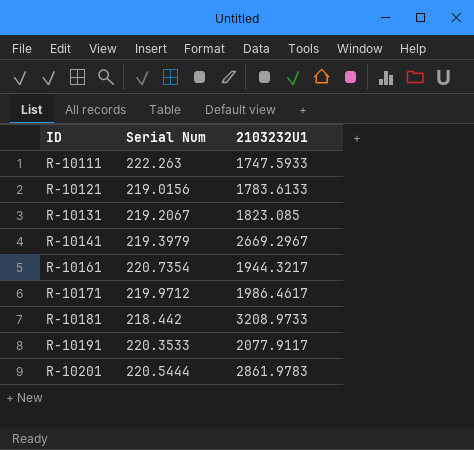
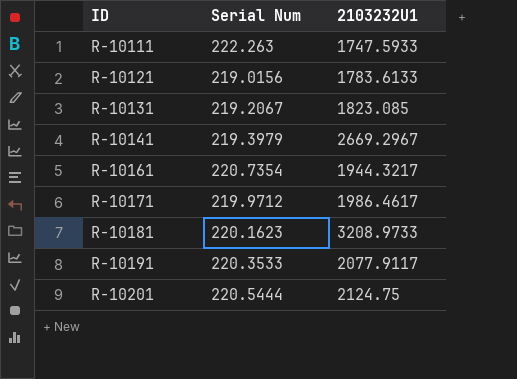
R-10181 | Serial Num: 218.442 -> 220.1623
R-10201 | 2103232U1: 2861.9783 -> 2124.75

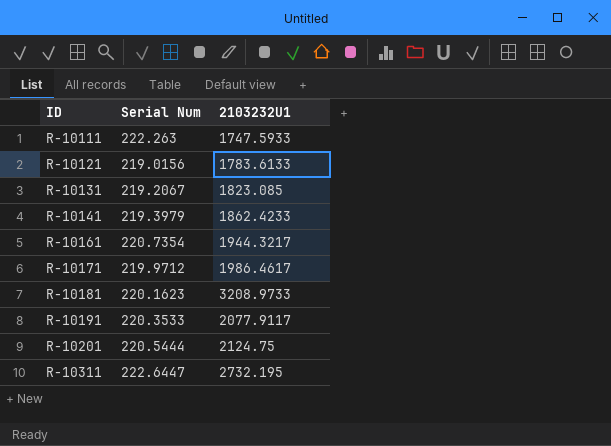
R-10141 | 2103232U1: 2669.2967 -> 1862.4233
row R-10311: none -> 222.6447 | 2732.195

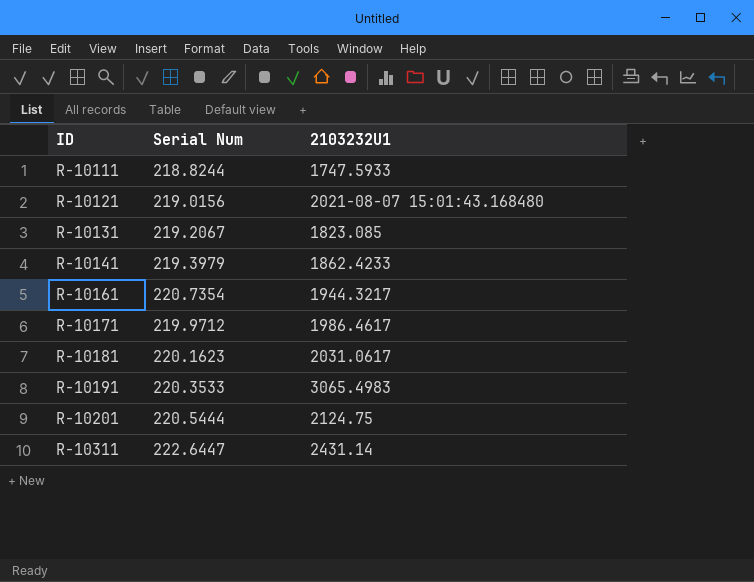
R-10111 | Serial Num: 222.263 -> 218.8244
R-10121 | 2103232U1: 1783.6133 -> 2021-08-07 15:01:43.168480
R-10181 | 2103232U1: 3208.9733 -> 2031.0617
R-10191 | 2103232U1: 2077.9117 -> 3065.4983
R-10311 | 2103232U1: 2732.195 -> 2431.14

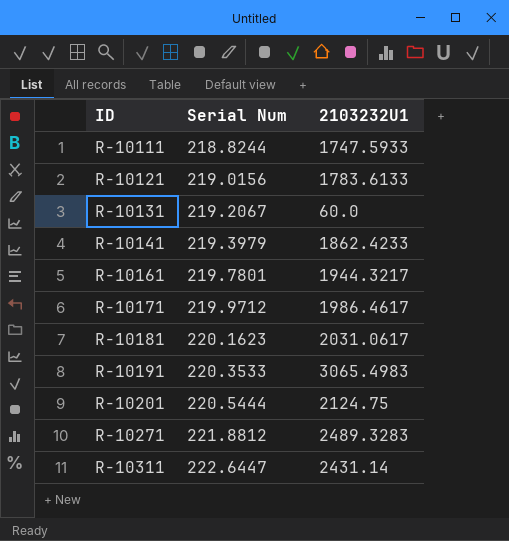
R-10121 | 2103232U1: 2021-08-07 15:01:43.168480 -> 1783.6133
R-10131 | 2103232U1: 1823.085 -> 60.0
R-10161 | Serial Num: 220.7354 -> 219.7801
row R-10271: none -> 221.8812 | 2489.3283

